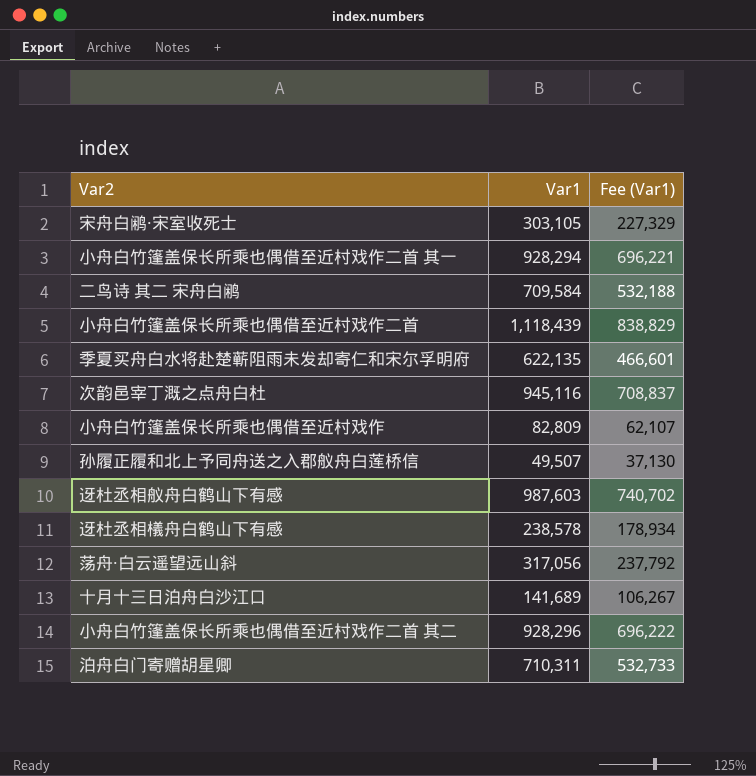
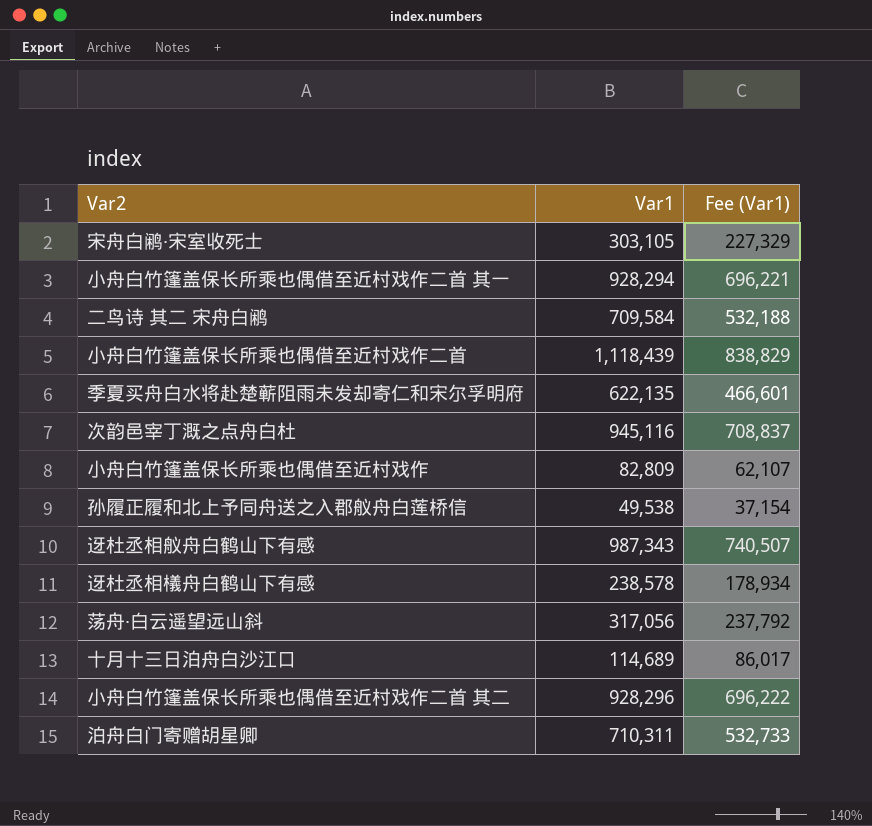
孙履正履和北上予同舟送之入郡舣舟白莲桥信 | Var1: 49,507 -> 49,538
孙履正履和北上予同舟送之入郡舣舟白莲桥信 | Fee (Var1): 37,130 -> 37,154
迓杜丞相舣舟白鹤山下有感 | Var1: 987,603 -> 987,343
迓杜丞相舣舟白鹤山下有感 | Fee (Var1): 740,702 -> 740,507
十月十三日泊舟白沙江口 | Var1: 141,689 -> 114,689
十月十三日泊舟白沙江口 | Fee (Var1): 106,267 -> 86,017

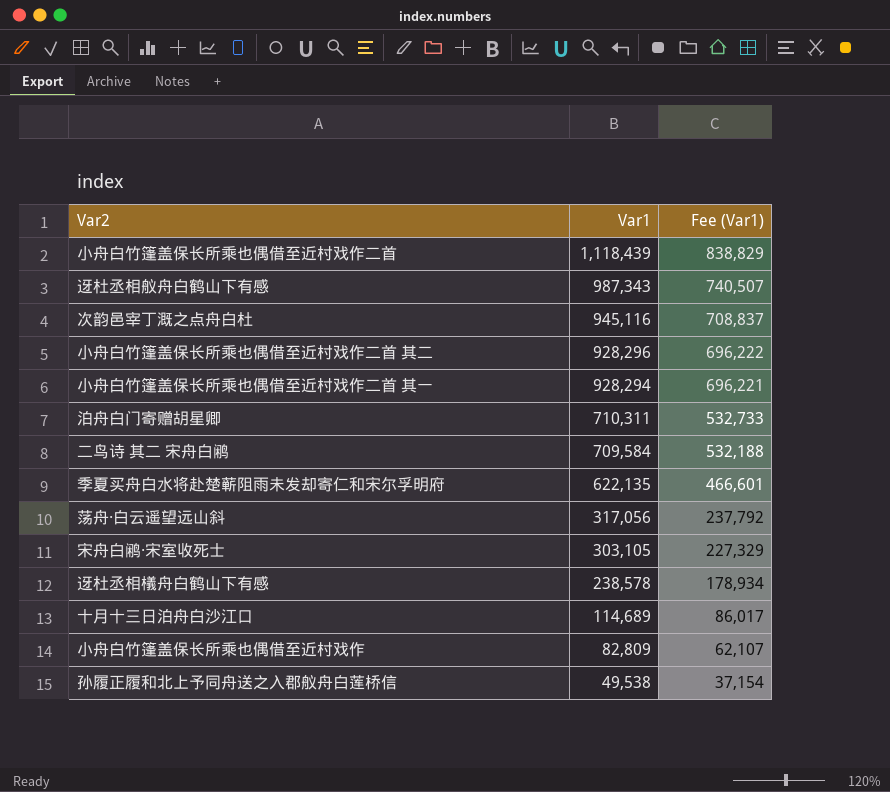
row order: none -> Var1 descending

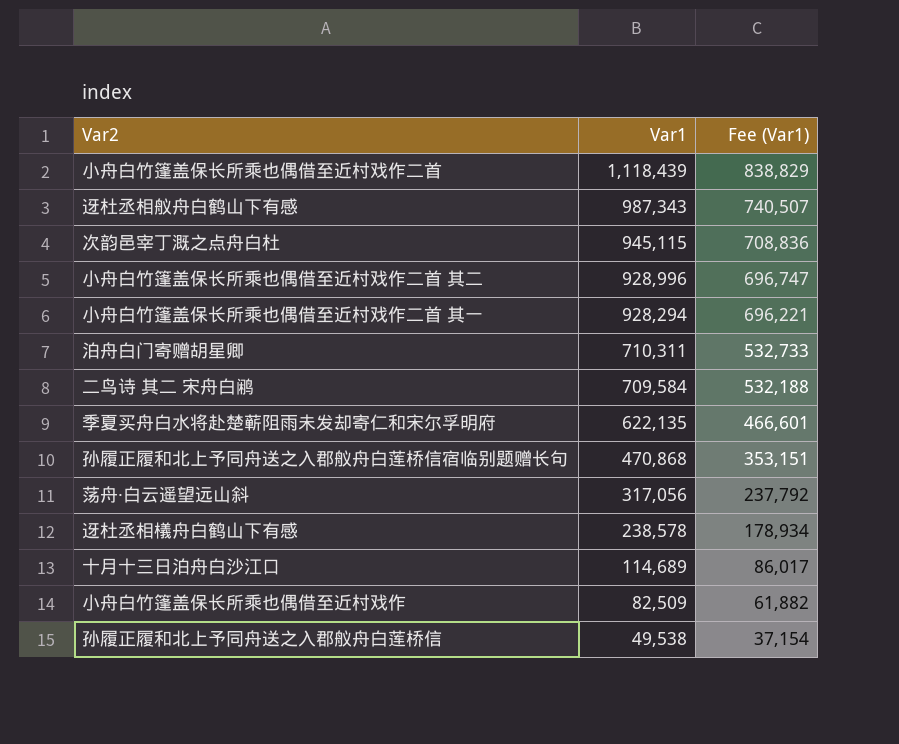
row 宋舟白鹇·宋室收死士: 303,105 | 227,329 -> none
次韵邑宰丁溉之点舟白杜 | Var1: 945,116 -> 945,115
次韵邑宰丁溉之点舟白杜 | Fee (Var1): 708,837 -> 708,836
小舟白竹篷盖保长所乘也偶借至近村戏作二首 其二 | Var1: 928,296 -> 928,996
小舟白竹篷盖保长所乘也偶借至近村戏作二首 其二 | Fee (Var1): 696,222 -> 696,747
row 孙履正履和北上予同舟送之入郡舣舟白莲桥信宿临别题赠长句: none -> 470,868 | 353,151
小舟白竹篷盖保长所乘也偶借至近村戏作 | Var1: 82,809 -> 82,509
小舟白竹篷盖保长所乘也偶借至近村戏作 | Fee (Var1): 62,107 -> 61,882

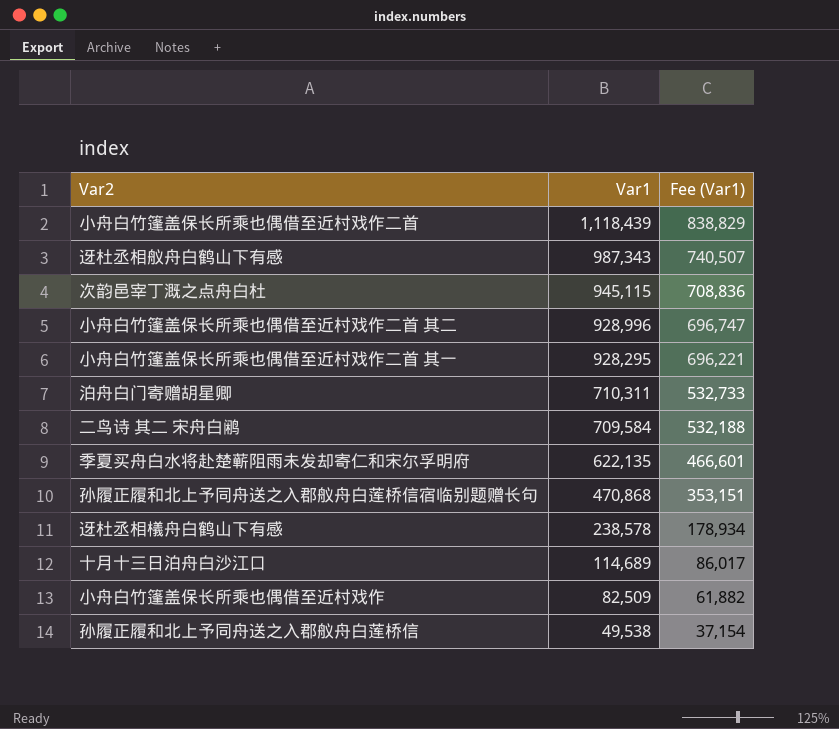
row 荡舟·白云遥望远山斜: 317,056 | 237,792 -> none
小舟白竹篷盖保长所乘也偶借至近村戏作二首 其一 | Var1: 928,294 -> 928,295

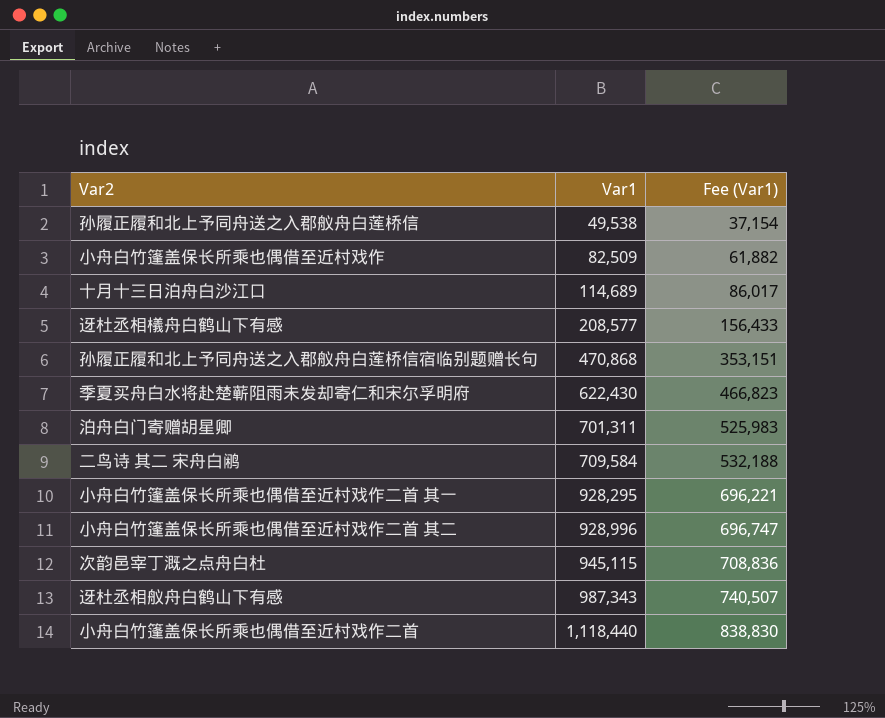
row order: Var1 descending -> Var1 ascending
迓杜丞相檥舟白鹤山下有感 | Var1: 238,578 -> 208,577
迓杜丞相檥舟白鹤山下有感 | Fee (Var1): 178,934 -> 156,433
季夏买舟白水将赴楚蕲阻雨未发却寄仁和宋尔孚明府 | Var1: 622,135 -> 622,430
季夏买舟白水将赴楚蕲阻雨未发却寄仁和宋尔孚明府 | Fee (Var1): 466,601 -> 466,823
泊舟白门寄赠胡星卿 | Var1: 710,311 -> 701,311
泊舟白门寄赠胡星卿 | Fee (Var1): 532,733 -> 525,983
小舟白竹篷盖保长所乘也偶借至近村戏作二首 | Var1: 1,118,439 -> 1,118,440
小舟白竹篷盖保长所乘也偶借至近村戏作二首 | Fee (Var1): 838,829 -> 838,830

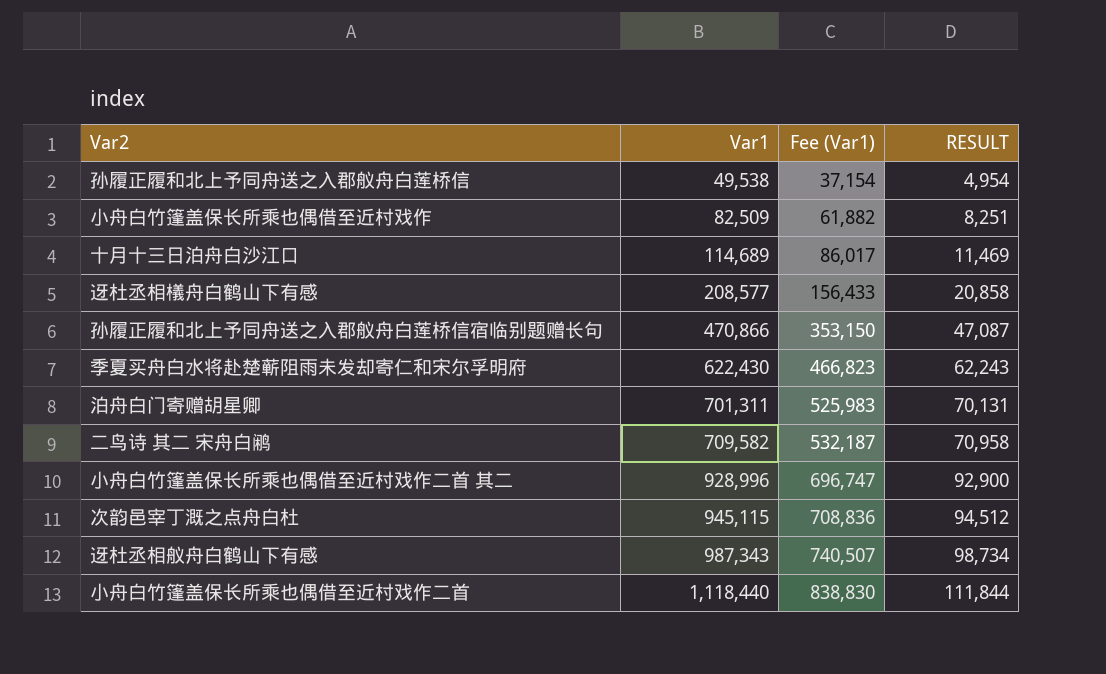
column RESULT | formula: none -> [Var1] * 0.1
row 小舟白竹篷盖保长所乘也偶借至近村戏作二首 其一: 928,295 | 696,221 -> none
孙履正履和北上予同舟送之入郡舣舟白莲桥信宿临别题赠长句 | Var1: 470,868 -> 470,866
孙履正履和北上予同舟送之入郡舣舟白莲桥信宿临别题赠长句 | Fee (Var1): 353,151 -> 353,150
二鸟诗 其二 宋舟白鹇 | Var1: 709,584 -> 709,582
二鸟诗 其二 宋舟白鹇 | Fee (Var1): 532,188 -> 532,187

